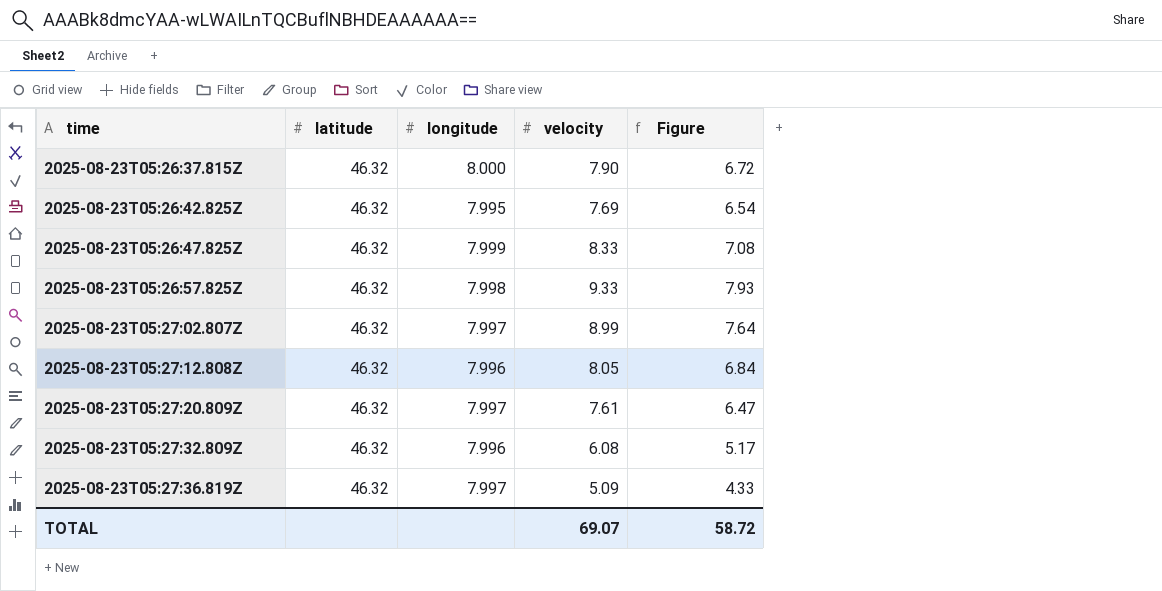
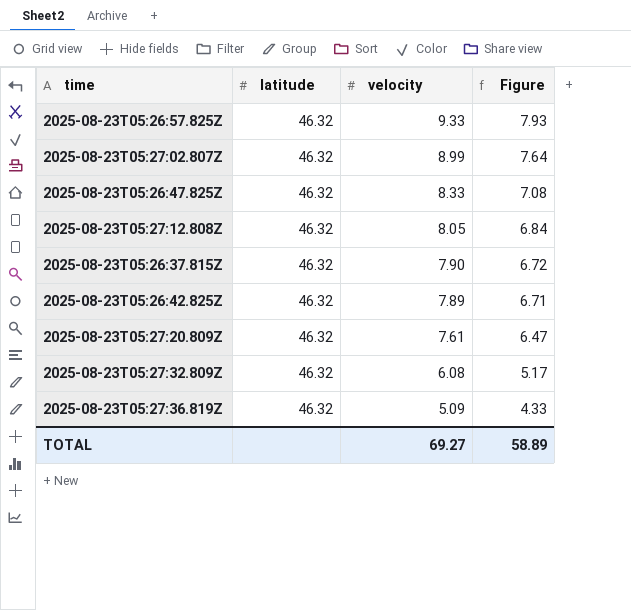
row order: time ascending -> velocity descending
column longitude | position: 3 -> none
2025-08-23T05:26:42.825Z | velocity: 7.69 -> 7.89
2025-08-23T05:26:42.825Z | Figure: 6.54 -> 6.71
TOTAL | velocity: 69.07 -> 69.27
TOTAL | Figure: 58.72 -> 58.89

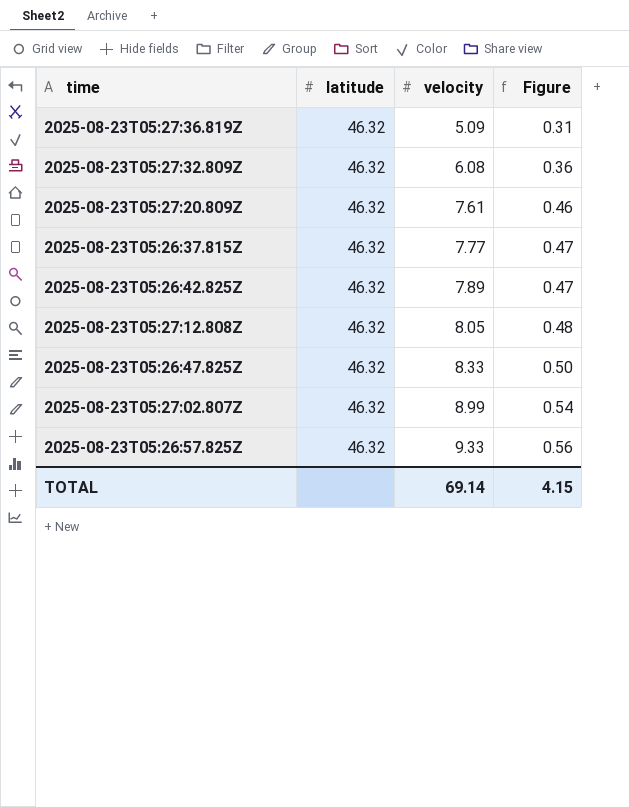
row order: velocity descending -> velocity ascending
column Figure | formula: [velocity] * 0.85 -> [velocity] * 0.06
2025-08-23T05:26:37.815Z | velocity: 7.90 -> 7.77
TOTAL | velocity: 69.27 -> 69.14
TOTAL | Figure: 58.89 -> 4.15

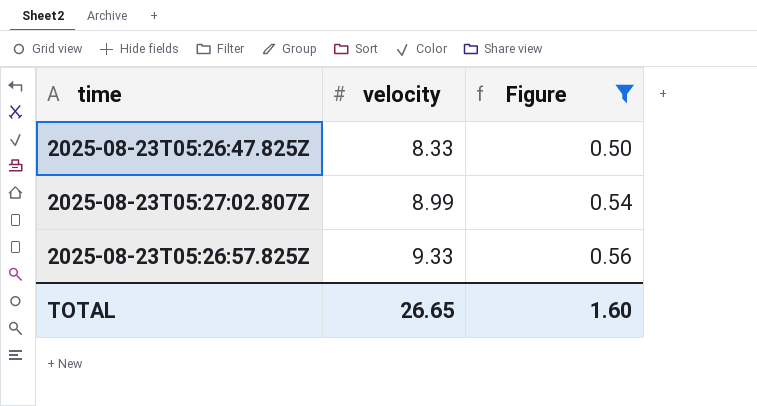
filter: none -> Figure >= 0.50
column latitude | position: 2 -> none
TOTAL | velocity: 69.14 -> 26.65
TOTAL | Figure: 4.15 -> 1.60

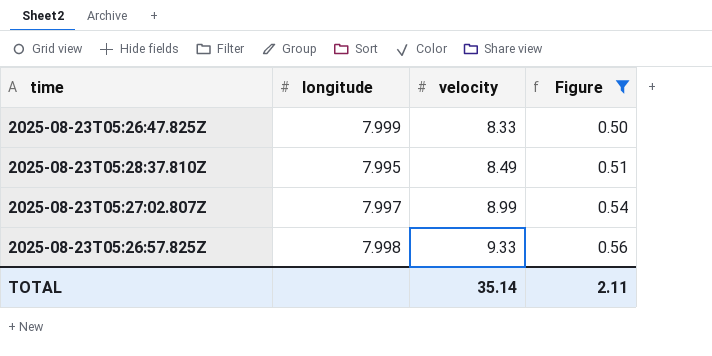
column longitude | position: none -> 2
row 2025-08-23T05:28:37.810Z: none -> 7.995 | 8.49 | 0.51
TOTAL | velocity: 26.65 -> 35.14
TOTAL | Figure: 1.60 -> 2.11

